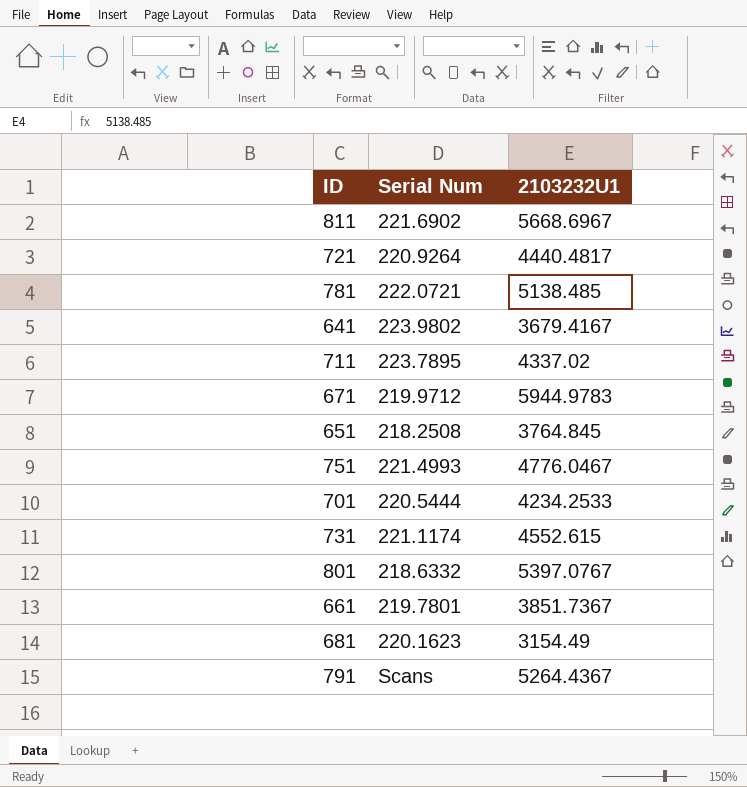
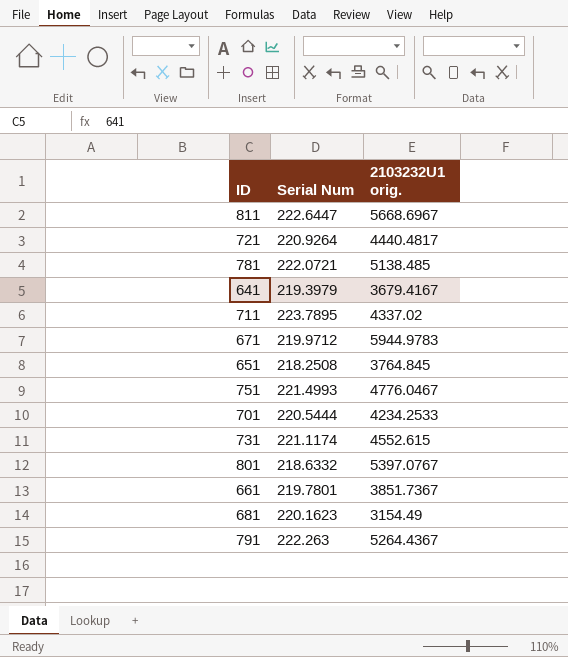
column name: 2103232U1 -> 2103232U1 orig.
811 | Serial Num: 221.6902 -> 222.6447
641 | Serial Num: 223.9802 -> 219.3979
791 | Serial Num: Scans -> 222.263

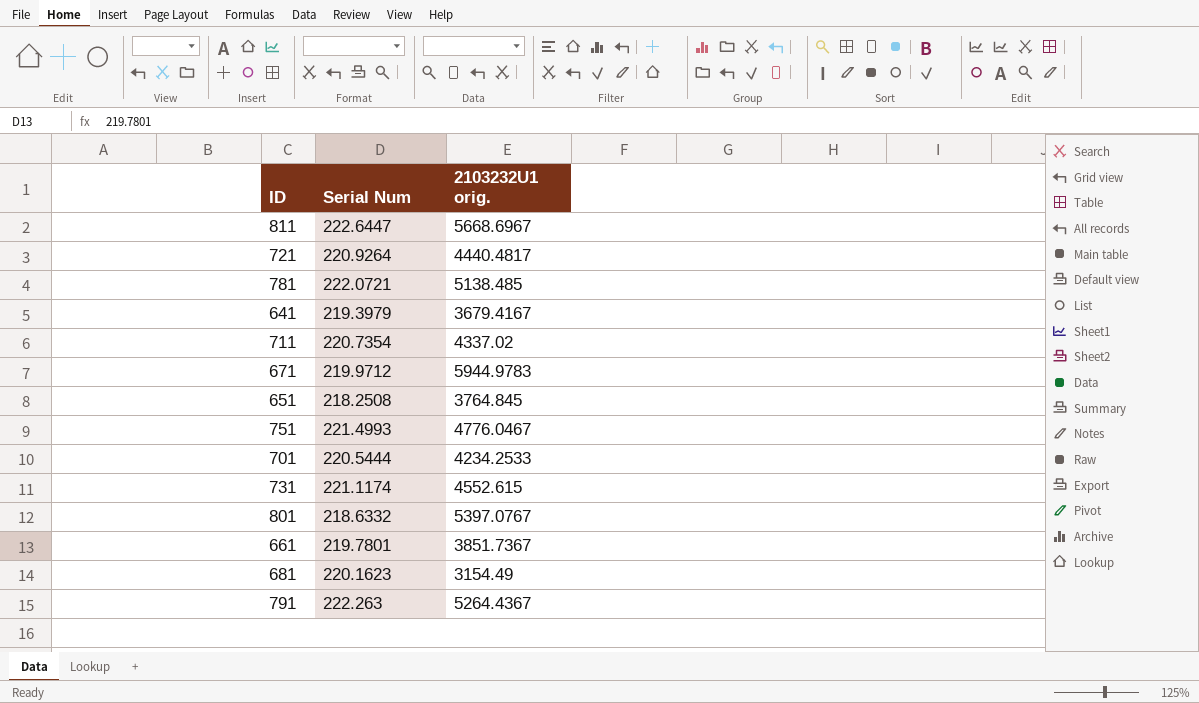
711 | Serial Num: 223.7895 -> 220.7354

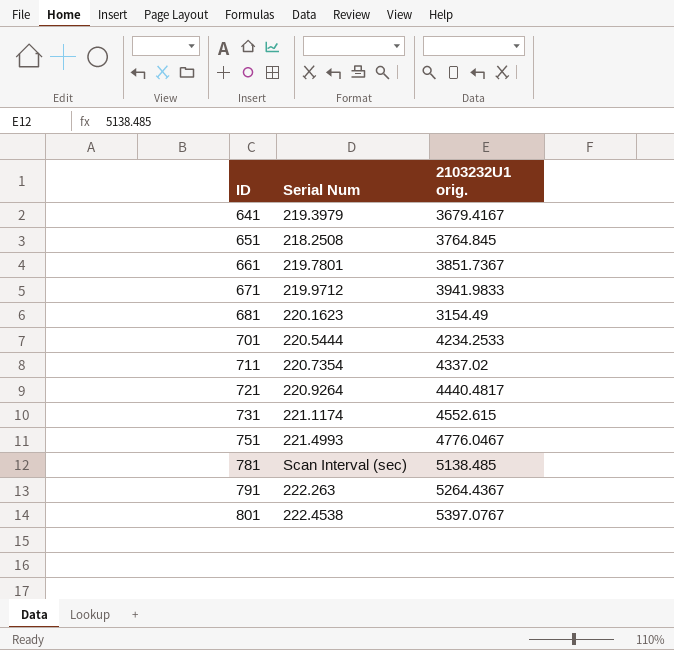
row order: none -> ID ascending
row 811: 222.6447 | 5668.6967 -> none
671 | 2103232U1 orig.: 5944.9783 -> 3941.9833
781 | Serial Num: 222.0721 -> Scan Interval (sec)
801 | Serial Num: 218.6332 -> 222.4538

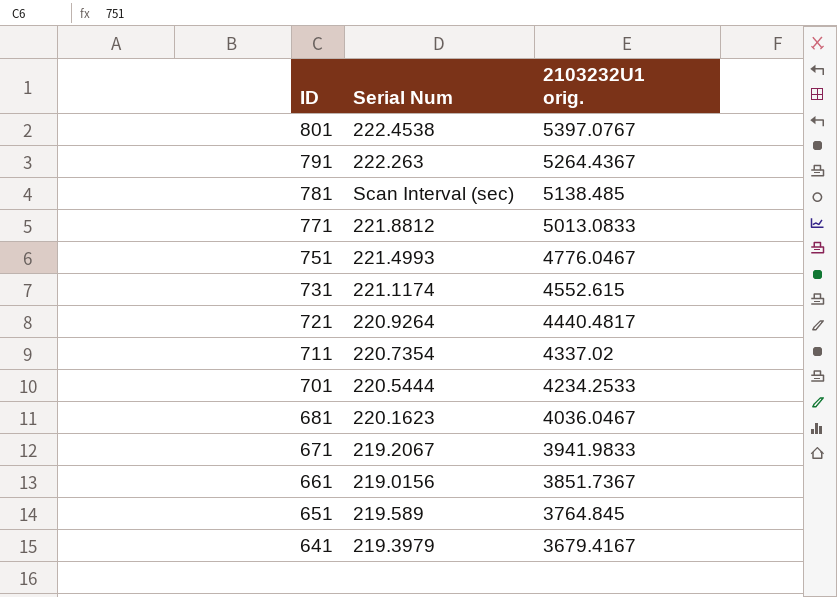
row order: ID ascending -> ID descending
row 771: none -> 221.8812 | 5013.0833
681 | 2103232U1 orig.: 3154.49 -> 4036.0467
671 | Serial Num: 219.9712 -> 219.2067
661 | Serial Num: 219.7801 -> 219.0156
651 | Serial Num: 218.2508 -> 219.589

